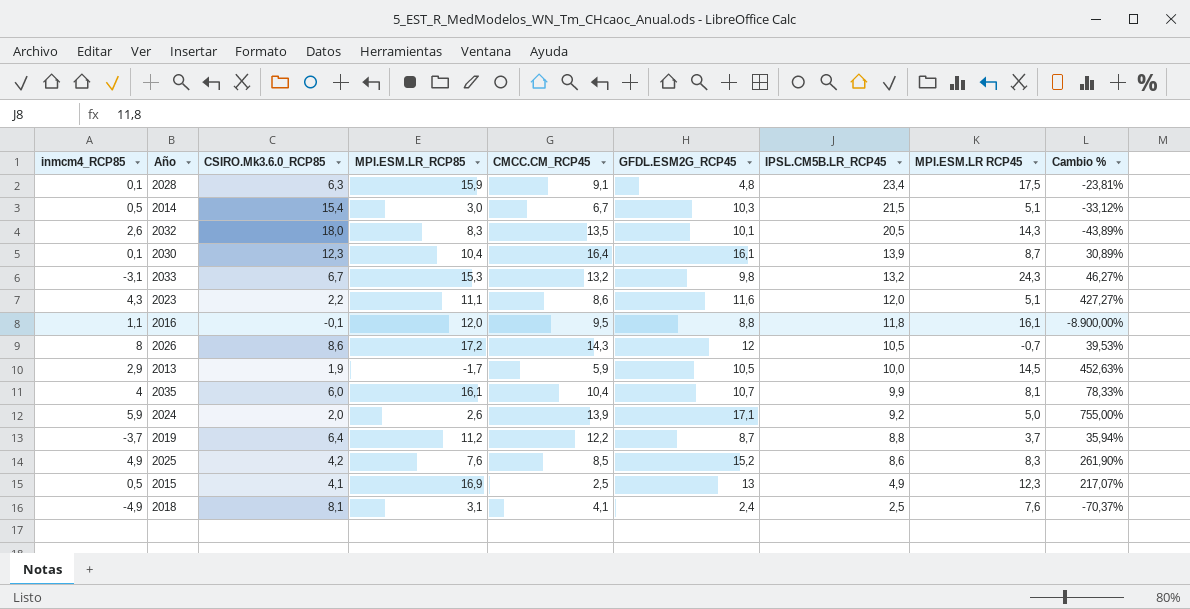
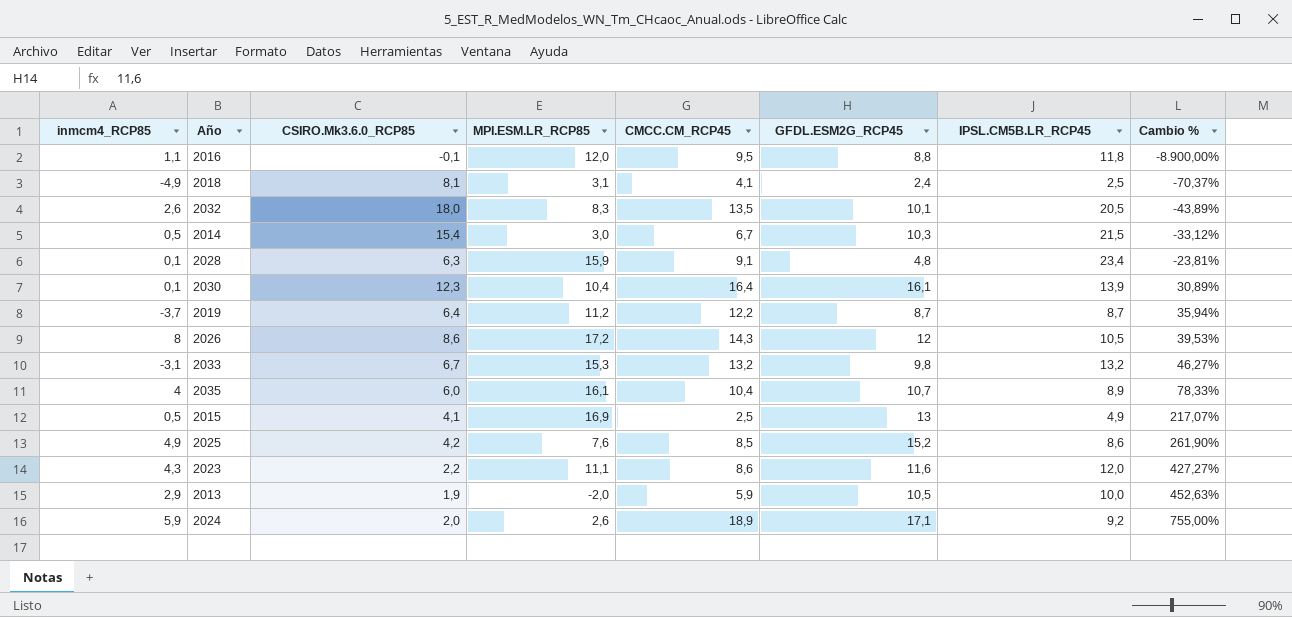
row order: IPSL.CM5B.LR_RCP45 descending -> Cambio % ascending
column MPI.ESM.LR RCP45 | position: 8 -> none
2019 | IPSL.CM5B.LR_RCP45: 8,8 -> 8,7
2035 | IPSL.CM5B.LR_RCP45: 9,9 -> 8,9
2013 | MPI.ESM.LR_RCP85: -1,7 -> -2,0
2024 | CMCC.CM_RCP45: 13,9 -> 18,9

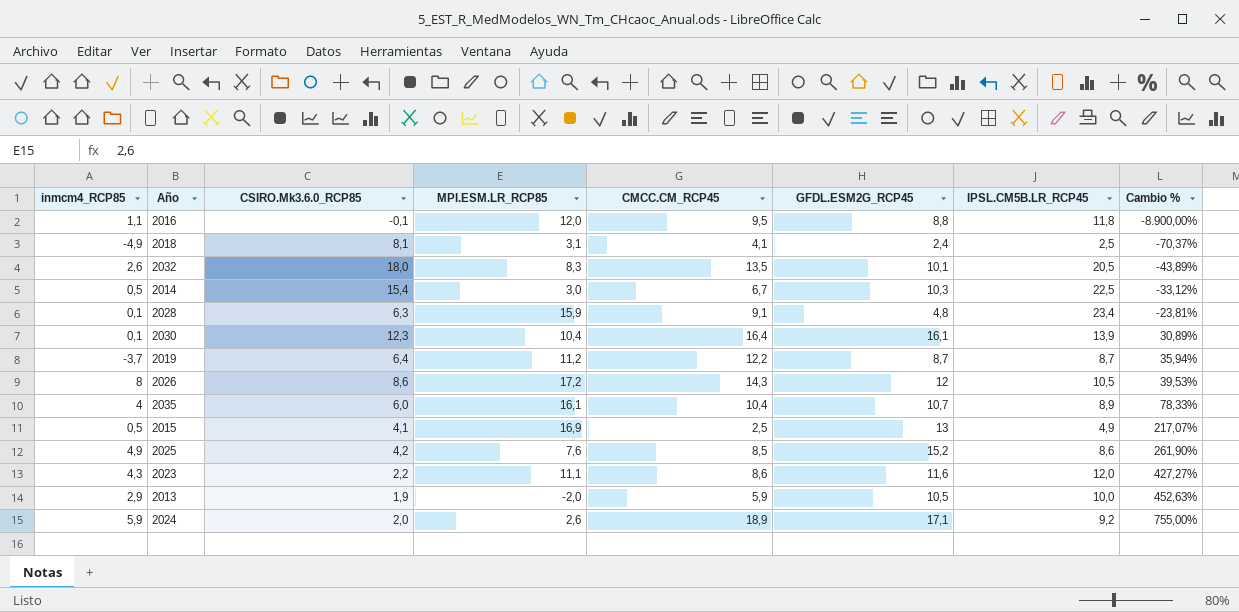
row 2033: -3,1 | 6,7 | 15,3 | 13,2 | 9,8 | 13,2 | 46,27% -> none
2014 | IPSL.CM5B.LR_RCP45: 21,5 -> 22,5

